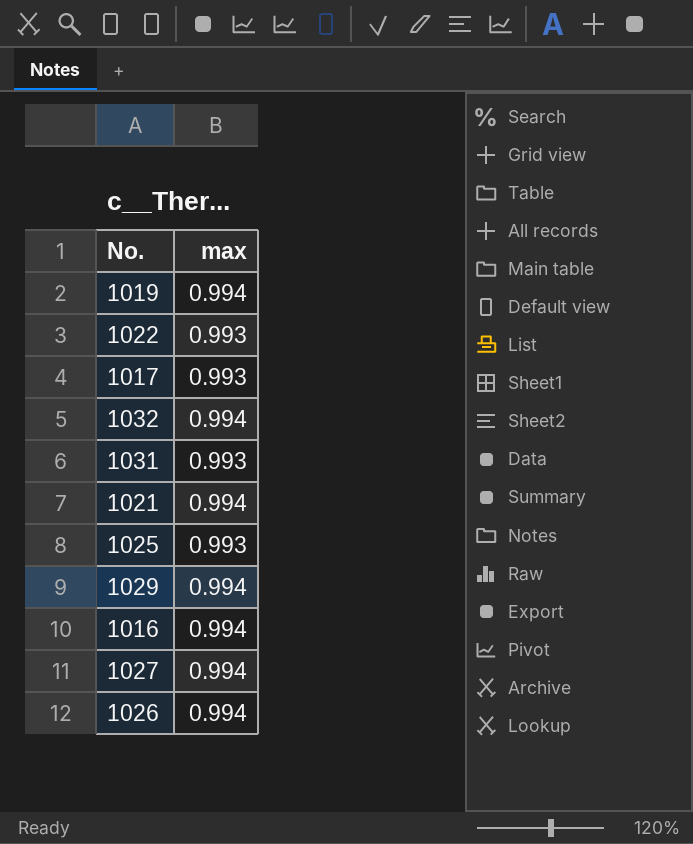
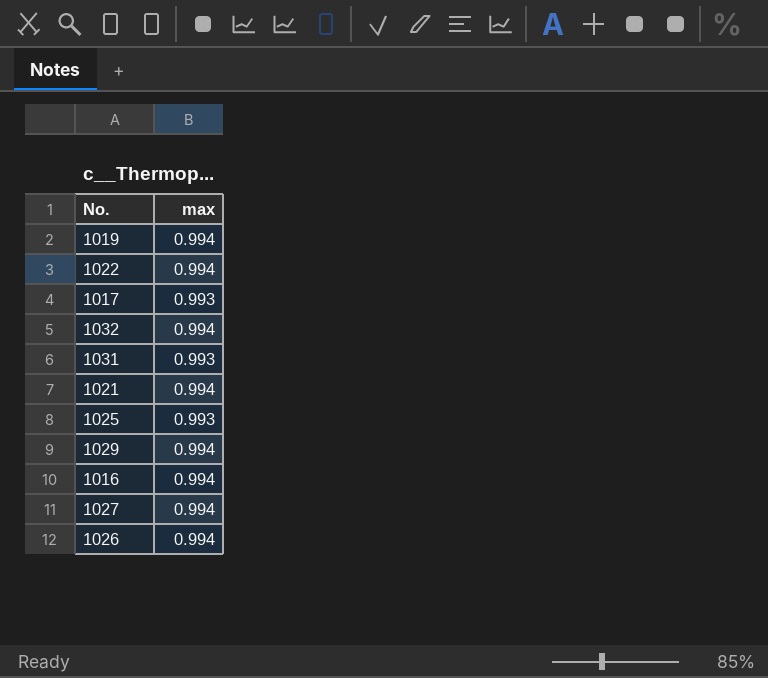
1022 | max: 0.993 -> 0.994

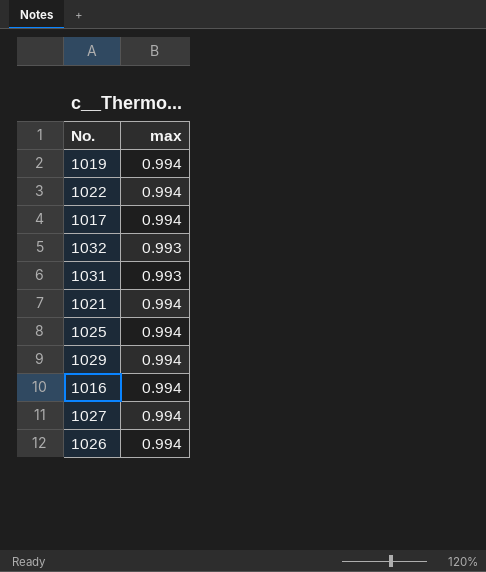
1017 | max: 0.993 -> 0.994
1032 | max: 0.994 -> 0.993
1025 | max: 0.993 -> 0.994

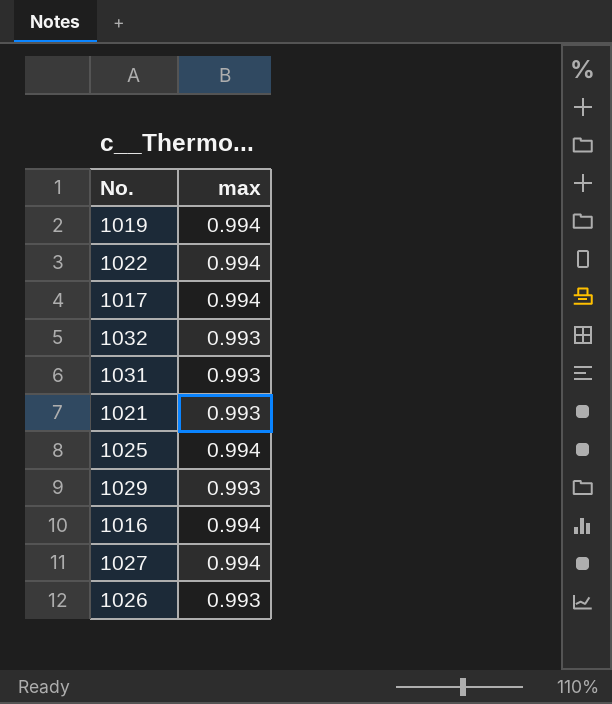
1021 | max: 0.994 -> 0.993
1029 | max: 0.994 -> 0.993
1026 | max: 0.994 -> 0.993

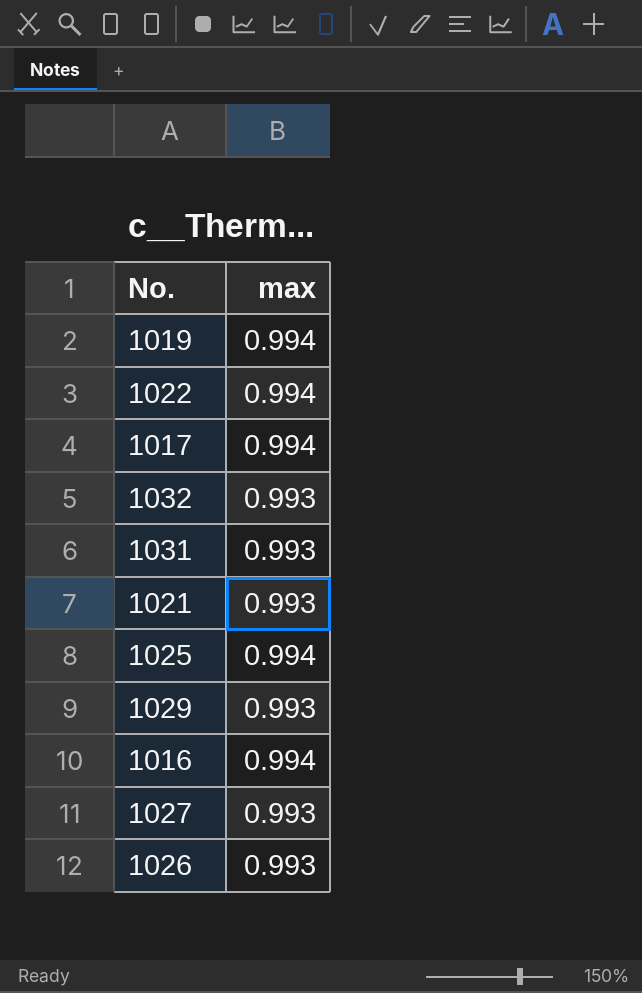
1027 | max: 0.994 -> 0.993

